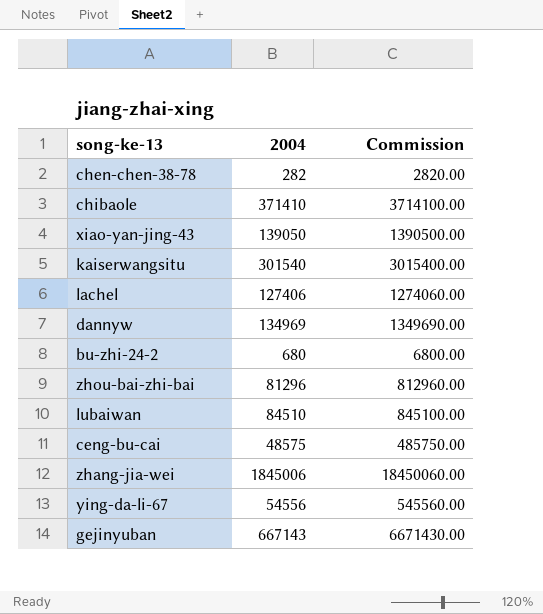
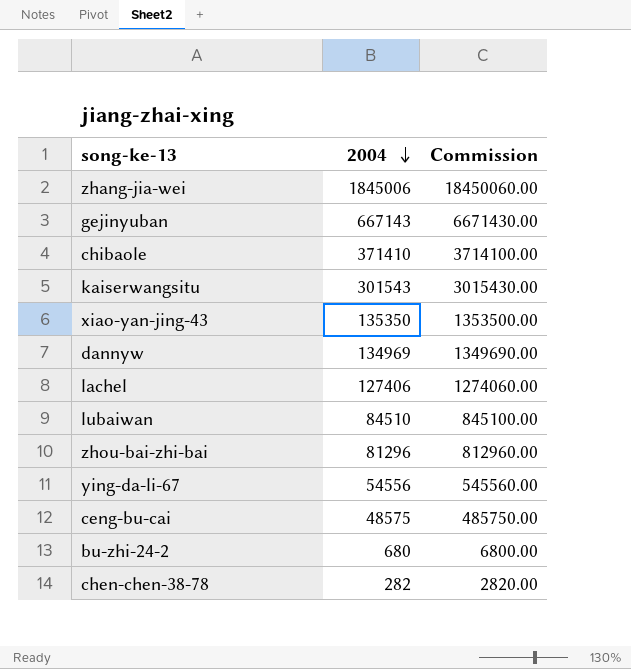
row order: none -> 2004 descending
kaiserwangsitu | 2004: 301540 -> 301543
kaiserwangsitu | Commission: 3015400.00 -> 3015430.00
xiao-yan-jing-43 | 2004: 139050 -> 135350
xiao-yan-jing-43 | Commission: 1390500.00 -> 1353500.00

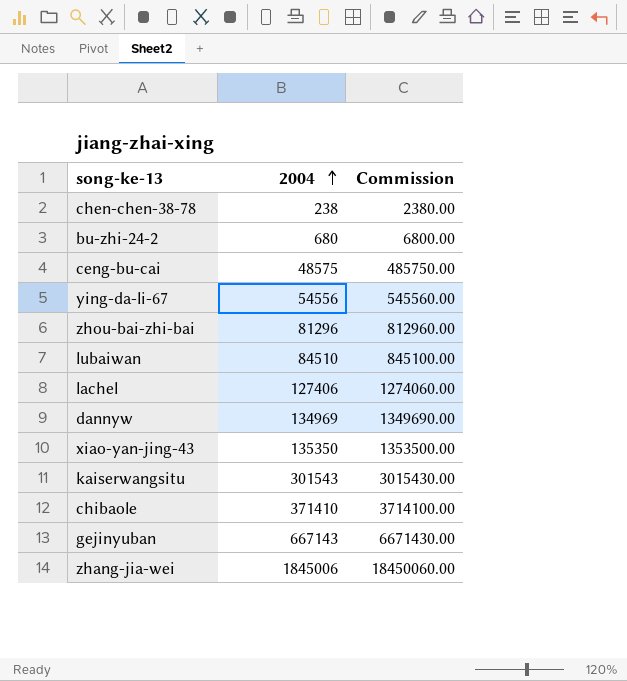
row order: 2004 descending -> 2004 ascending
chen-chen-38-78 | 2004: 282 -> 238
chen-chen-38-78 | Commission: 2820.00 -> 2380.00

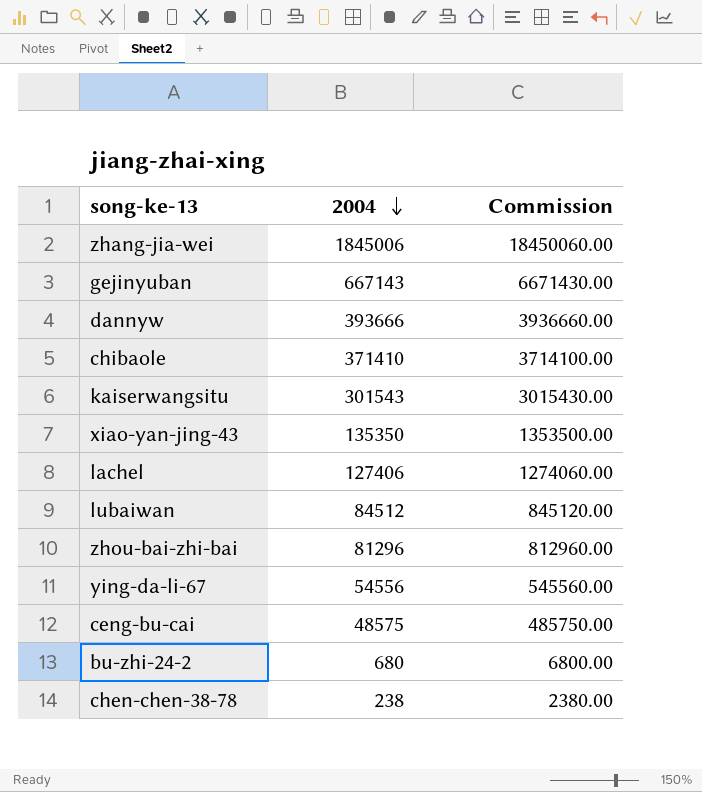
row order: 2004 ascending -> 2004 descending
dannyw | 2004: 134969 -> 393666
dannyw | Commission: 1349690.00 -> 3936660.00
lubaiwan | 2004: 84510 -> 84512
lubaiwan | Commission: 845100.00 -> 845120.00

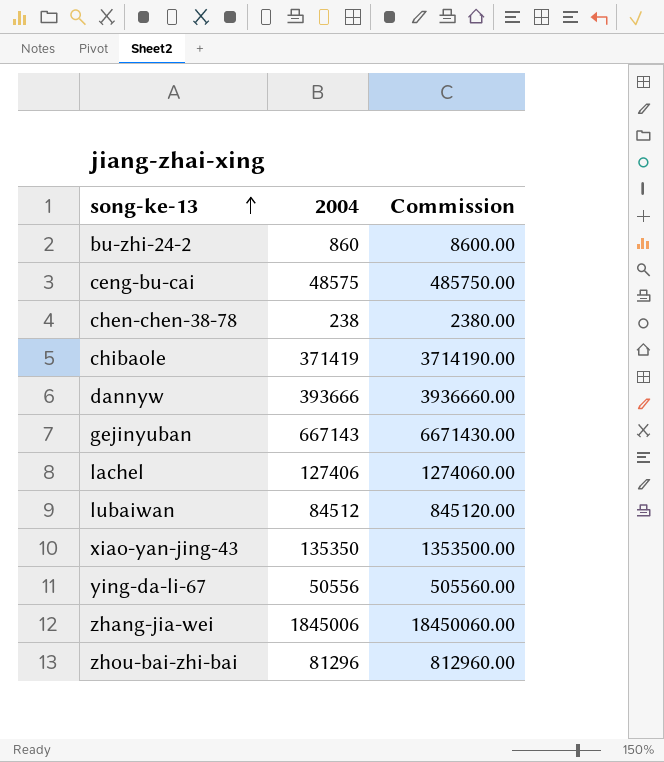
row order: 2004 descending -> song-ke-13 ascending
row kaiserwangsitu: 301543 | 3015430.00 -> none
bu-zhi-24-2 | 2004: 680 -> 860
bu-zhi-24-2 | Commission: 6800.00 -> 8600.00
chibaole | 2004: 371410 -> 371419
chibaole | Commission: 3714100.00 -> 3714190.00
ying-da-li-67 | 2004: 54556 -> 50556
ying-da-li-67 | Commission: 545560.00 -> 505560.00

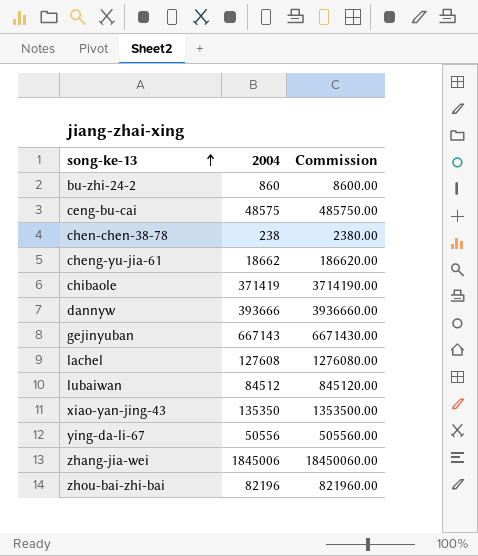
row cheng-yu-jia-61: none -> 18662 | 186620.00
lachel | 2004: 127406 -> 127608
lachel | Commission: 1274060.00 -> 1276080.00
zhou-bai-zhi-bai | 2004: 81296 -> 82196
zhou-bai-zhi-bai | Commission: 812960.00 -> 821960.00

